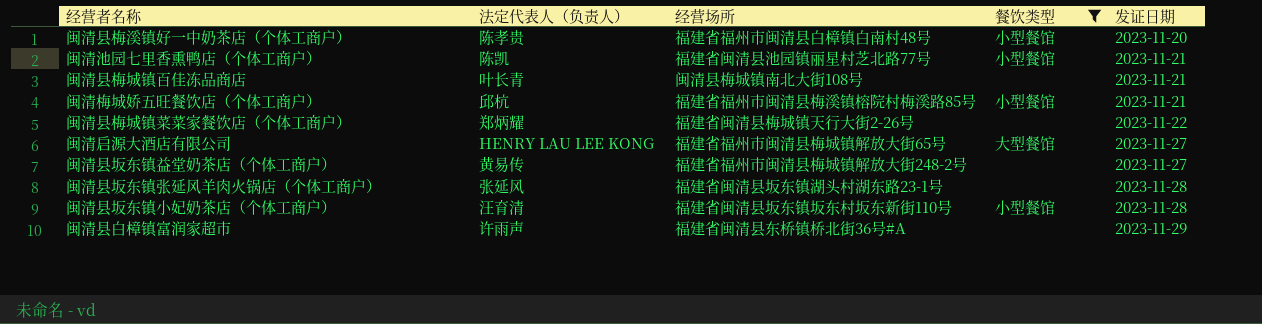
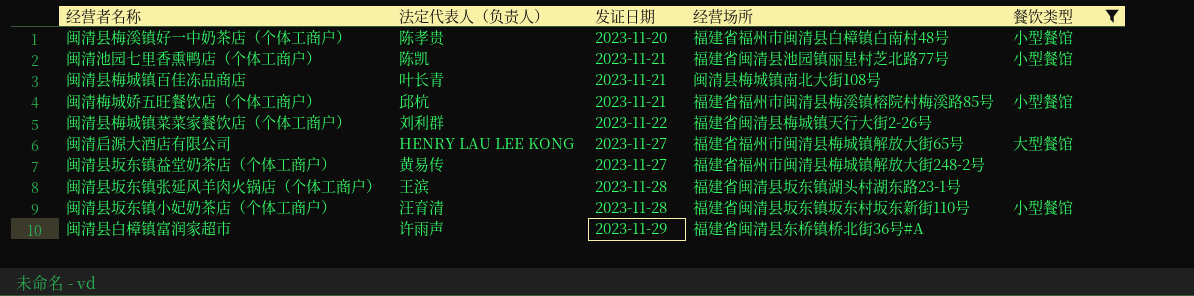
column 发证日期 | position: 5 -> 3
闽清县梅城镇菜菜家餐饮店（个体工商户） | 法定代表人（负责人）: 郑炳耀 -> 刘利群
闽清县坂东镇张延风羊肉火锅店（个体工商户） | 法定代表人（负责人）: 张延风 -> 王滨

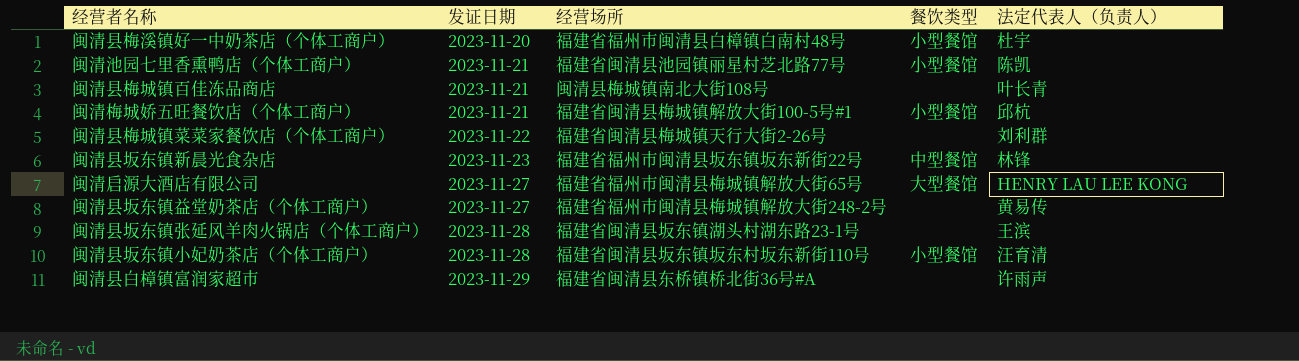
filter: 餐饮类型 != 中型餐馆 -> none
column 法定代表人（负责人） | position: 2 -> 5
闽清县梅溪镇好一中奶茶店（个体工商户） | 法定代表人（负责人）: 陈孝贵 -> 杜宇
闽清梅城娇五旺餐饮店（个体工商户） | 经营场所: 福建省福州市闽清县梅溪镇榕院村梅溪路85号 -> 福建省闽清县梅城镇解放大街100-5号#1

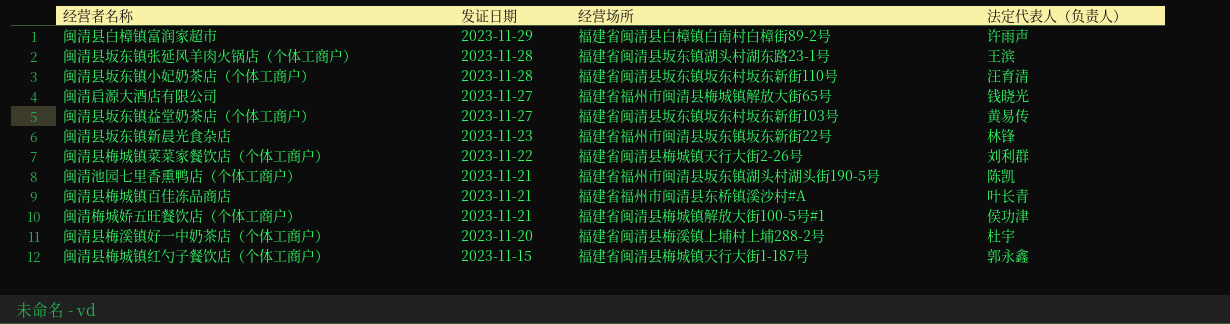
row order: 发证日期 ascending -> 发证日期 descending
column 餐饮类型 | position: 4 -> none
闽清县白樟镇富润家超市 | 经营场所: 福建省闽清县东桥镇桥北街36号#A -> 福建省闽清县白樟镇白南村白樟街89-2号
闽清启源大酒店有限公司 | 法定代表人（负责人）: HENRY LAU LEE KONG -> 钱晓光
闽清县坂东镇益堂奶茶店（个体工商户） | 经营场所: 福建省福州市闽清县梅城镇解放大街248-2号 -> 福建省闽清县坂东镇坂东村坂东新街103号
闽清池园七里香熏鸭店（个体工商户） | 经营场所: 福建省闽清县池园镇丽星村芝北路77号 -> 福建省福州市闽清县坂东镇湖头村湖头街190-5号
闽清县梅城镇百佳冻品商店 | 经营场所: 闽清县梅城镇南北大街108号 -> 福建省福州市闽清县东桥镇溪沙村#A
闽清梅城娇五旺餐饮店（个体工商户） | 法定代表人（负责人）: 邱杭 -> 侯功津
闽清县梅溪镇好一中奶茶店（个体工商户） | 经营场所: 福建省福州市闽清县白樟镇白南村48号 -> 福建省闽清县梅溪镇上埔村上埔288-2号
row 闽清县梅城镇红勺子餐饮店（个体工商户）: none -> 2023-11-15 | 福建省闽清县梅城镇天行大街1-187号 | 郭永鑫

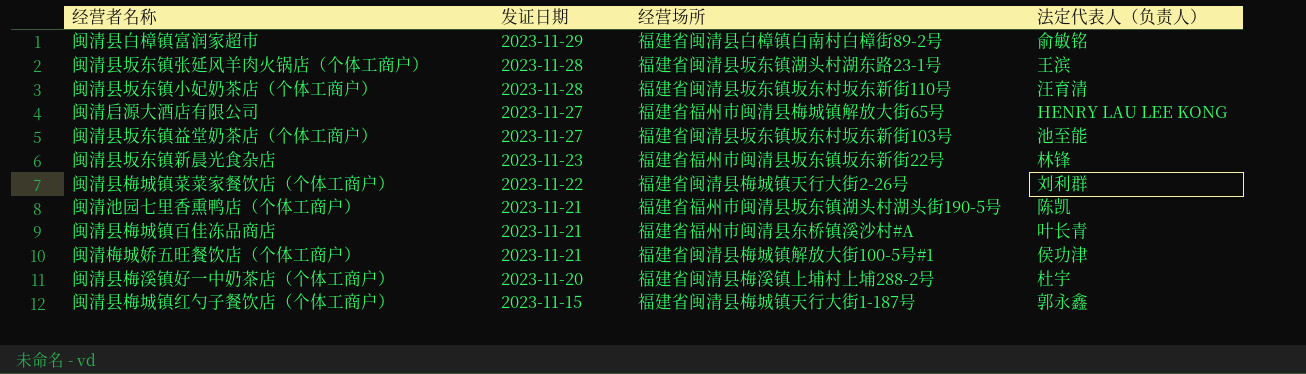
闽清县白樟镇富润家超市 | 法定代表人（负责人）: 许雨声 -> 俞敏铭
闽清启源大酒店有限公司 | 法定代表人（负责人）: 钱晓光 -> HENRY LAU LEE KONG
闽清县坂东镇益堂奶茶店（个体工商户） | 法定代表人（负责人）: 黄易传 -> 池至能

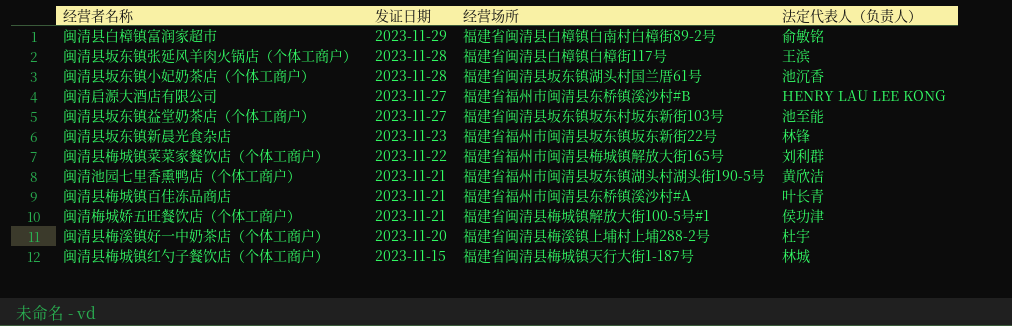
闽清县坂东镇张延风羊肉火锅店（个体工商户） | 经营场所: 福建省闽清县坂东镇湖头村湖东路23-1号 -> 福建省闽清县白樟镇白樟街117号
闽清县坂东镇小妃奶茶店（个体工商户） | 经营场所: 福建省闽清县坂东镇坂东村坂东新街110号 -> 福建省闽清县坂东镇湖头村国兰厝61号
闽清县坂东镇小妃奶茶店（个体工商户） | 法定代表人（负责人）: 汪育清 -> 池沉香
闽清启源大酒店有限公司 | 经营场所: 福建省福州市闽清县梅城镇解放大街65号 -> 福建省福州市闽清县东桥镇溪沙村#B
闽清县梅城镇菜菜家餐饮店（个体工商户） | 经营场所: 福建省闽清县梅城镇天行大街2-26号 -> 福建省福州市闽清县梅城镇解放大街165号
闽清池园七里香熏鸭店（个体工商户） | 法定代表人（负责人）: 陈凯 -> 黄欣洁
闽清县梅城镇红勺子餐饮店（个体工商户） | 法定代表人（负责人）: 郭永鑫 -> 林城

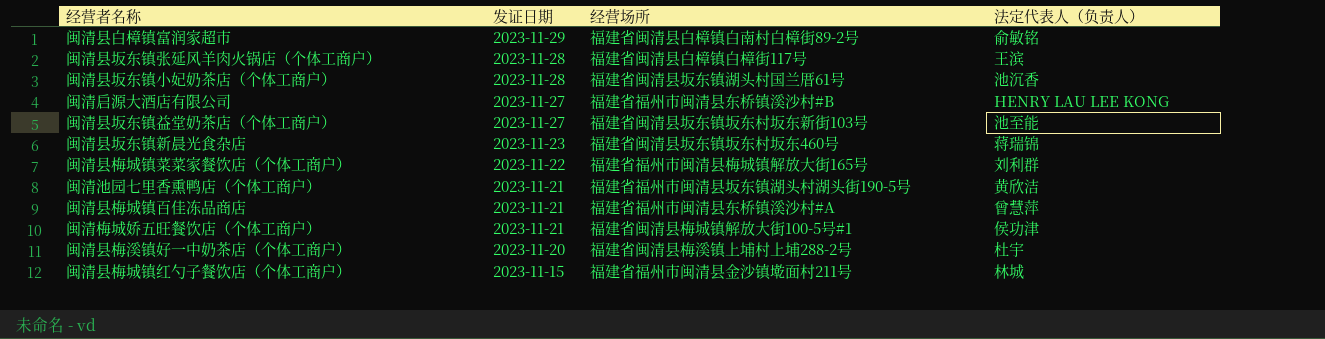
闽清县坂东镇新晨光食杂店 | 经营场所: 福建省福州市闽清县坂东镇坂东新街22号 -> 福建省闽清县坂东镇坂东村坂东460号
闽清县坂东镇新晨光食杂店 | 法定代表人（负责人）: 林锋 -> 蒋瑞锦
闽清县梅城镇百佳冻品商店 | 法定代表人（负责人）: 叶长青 -> 曾慧萍
闽清县梅城镇红勺子餐饮店（个体工商户） | 经营场所: 福建省闽清县梅城镇天行大街1-187号 -> 福建省福州市闽清县金沙镇墘面村211号

